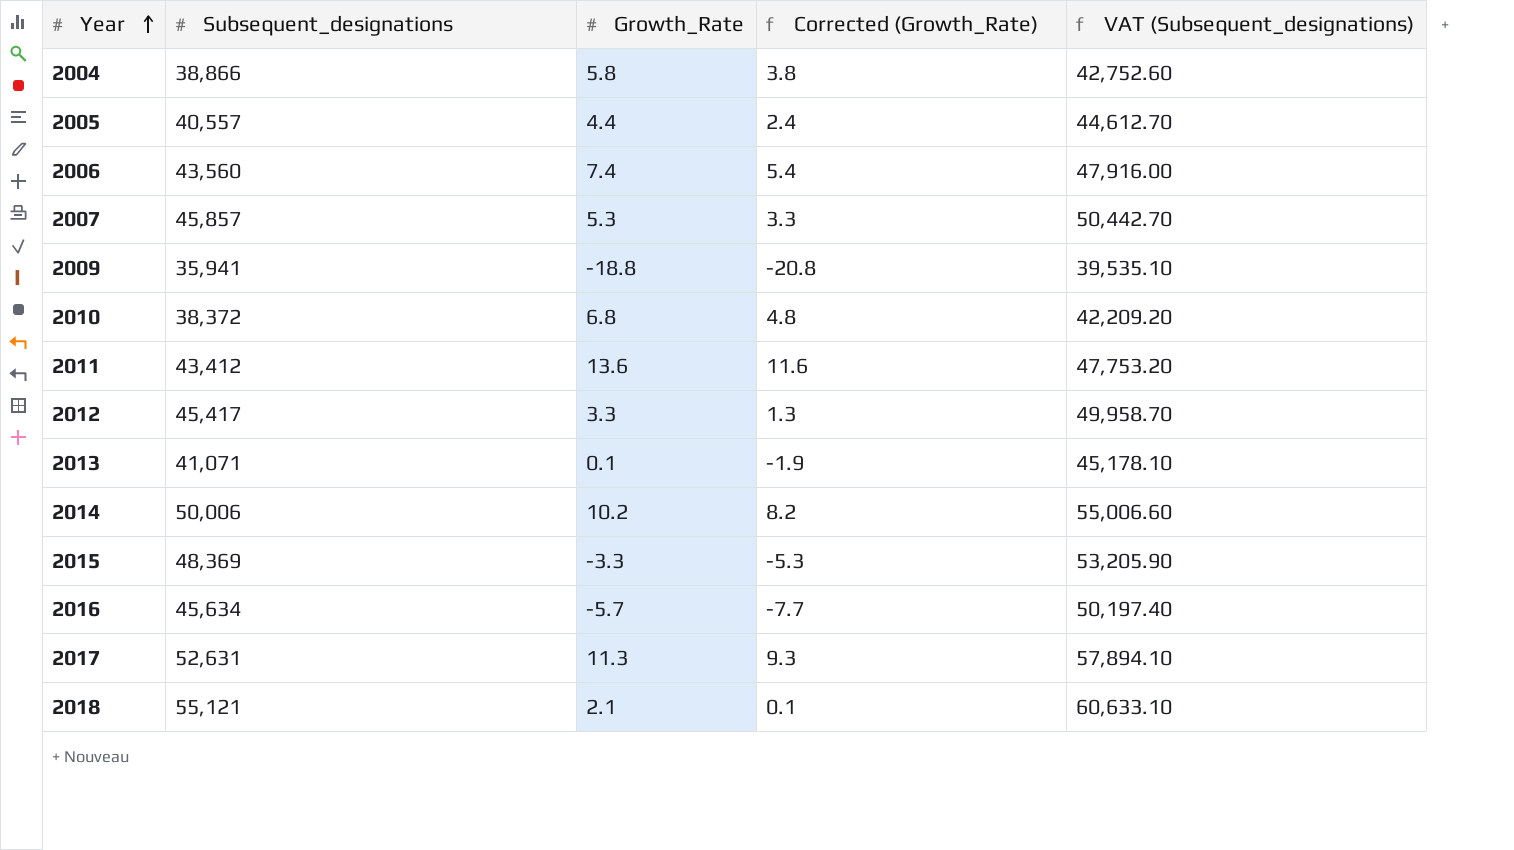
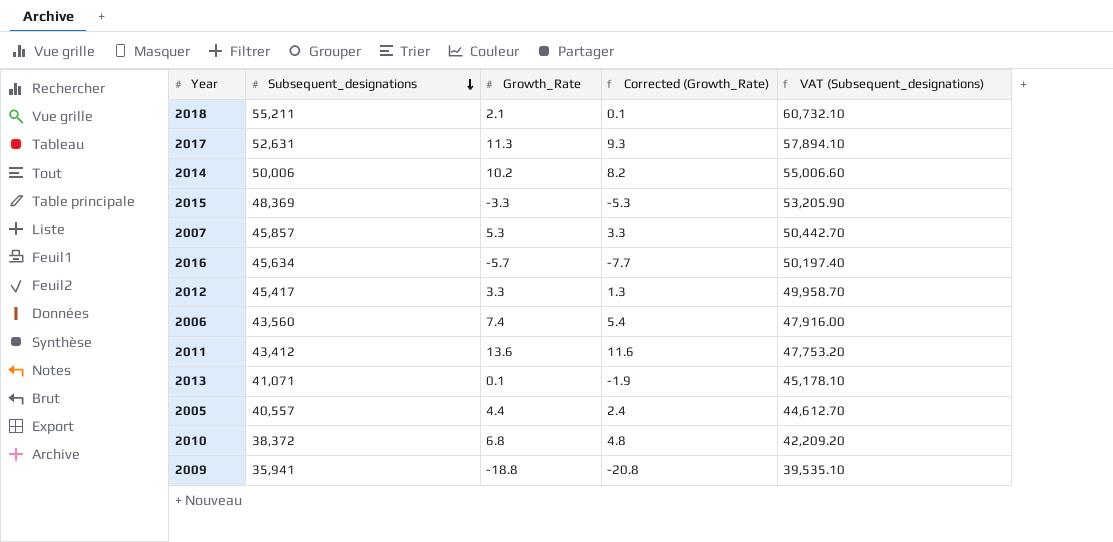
row order: Year ascending -> Subsequent_designations descending
row 2004: 38,866 | 5.8 | 3.8 | 42,752.60 -> none
2018 | Subsequent_designations: 55,121 -> 55,211
2018 | VAT (Subsequent_designations): 60,633.10 -> 60,732.10

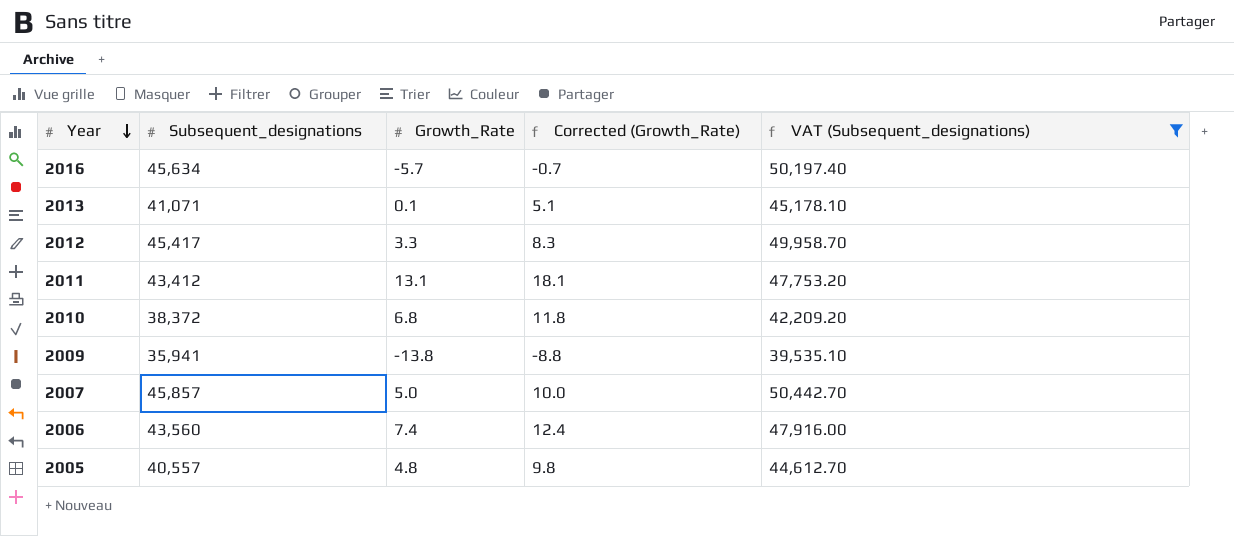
filter: none -> VAT (Subsequent_designations) <= 50,442.70
row order: Subsequent_designations descending -> Year descending
column Corrected (Growth_Rate) | formula: [Growth_Rate] - 2 -> [Growth_Rate] + 5
2011 | Growth_Rate: 13.6 -> 13.1
2009 | Growth_Rate: -18.8 -> -13.8
2007 | Growth_Rate: 5.3 -> 5.0
2005 | Growth_Rate: 4.4 -> 4.8

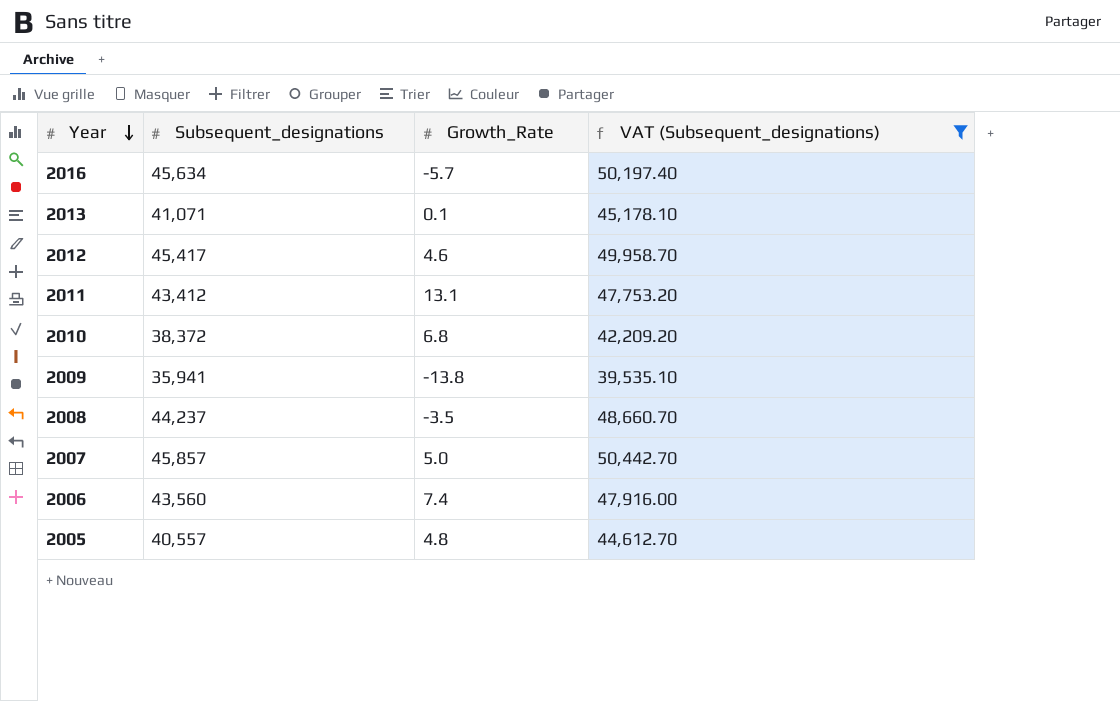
column Corrected (Growth_Rate) | formula: [Growth_Rate] + 5 -> none
2012 | Growth_Rate: 3.3 -> 4.6
row 2008: none -> 44,237 | -3.5 | 48,660.70

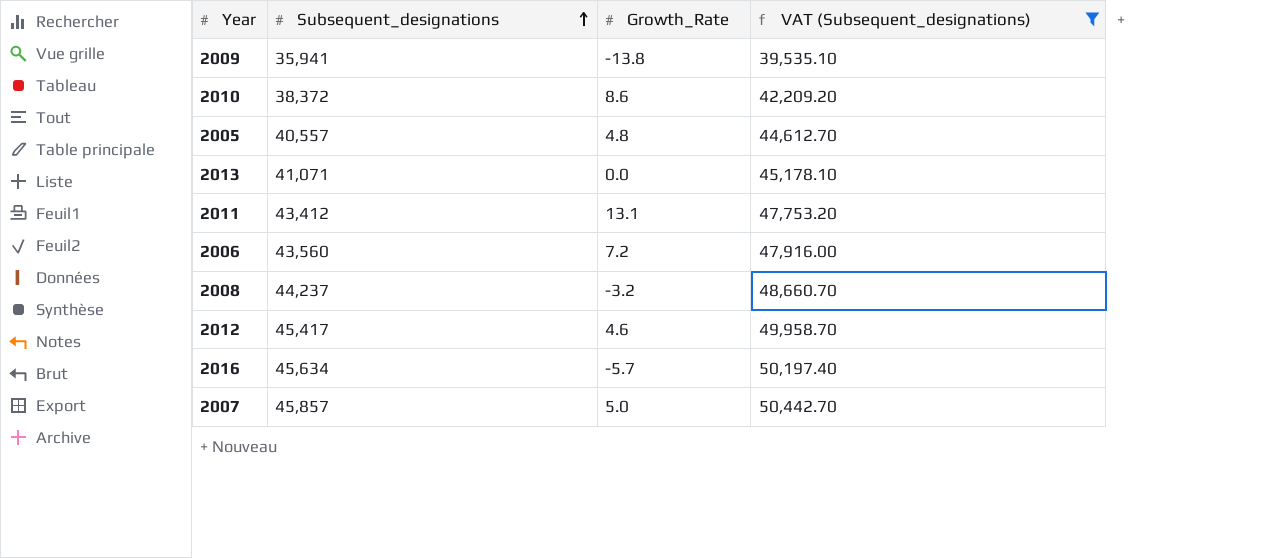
row order: Year descending -> Subsequent_designations ascending
2010 | Growth_Rate: 6.8 -> 8.6
2013 | Growth_Rate: 0.1 -> 0.0
2006 | Growth_Rate: 7.4 -> 7.2
2008 | Growth_Rate: -3.5 -> -3.2

